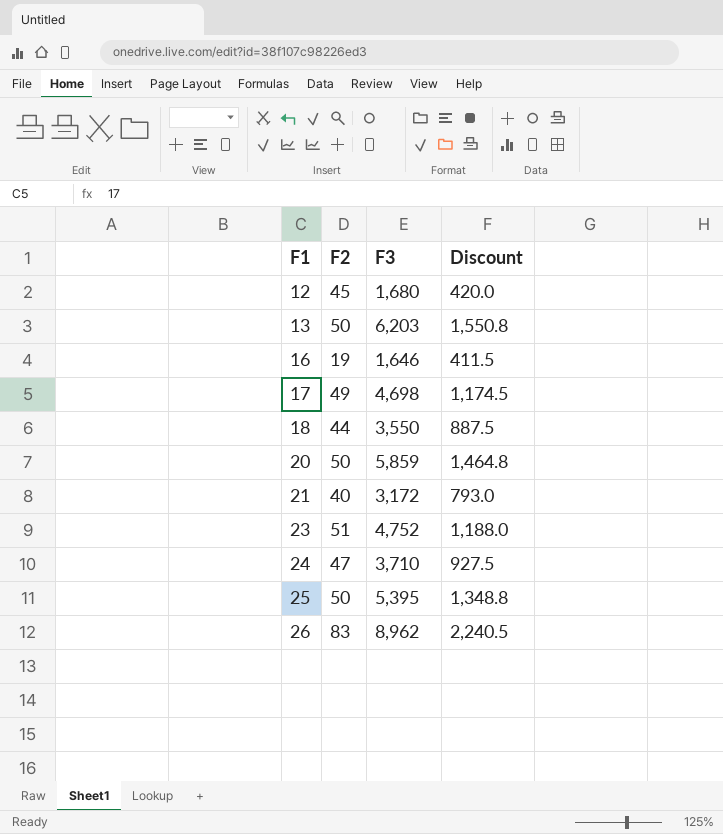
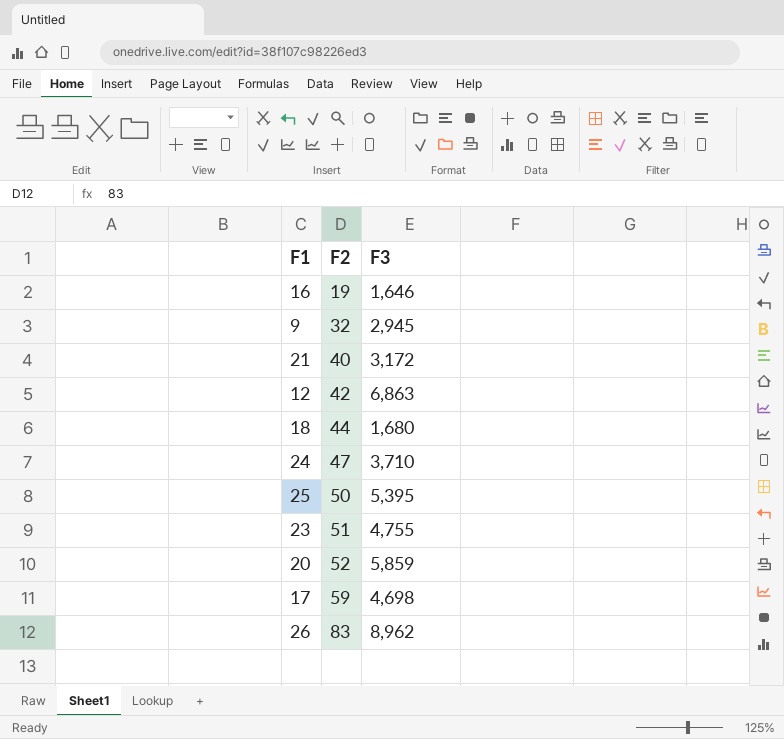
row order: F1 ascending -> F2 ascending
column Discount | formula: [F3] * 0.25 -> none
row 13: 50 | 6,203 | 1,550.8 -> none
row 9: none -> 32 | 2,945
12 | F2: 45 -> 42
12 | F3: 1,680 -> 6,863
18 | F3: 3,550 -> 1,680
23 | F3: 4,752 -> 4,755
20 | F2: 50 -> 52
17 | F2: 49 -> 59

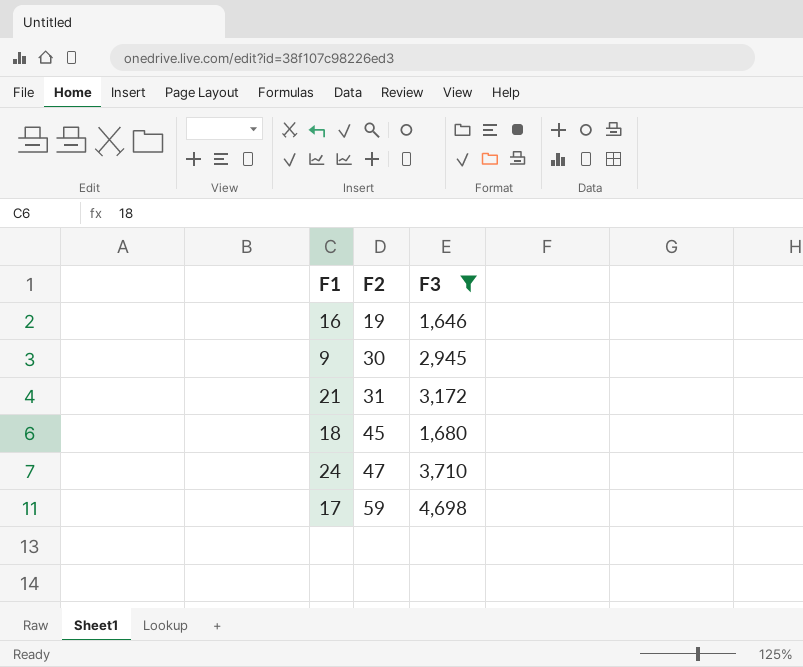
filter: none -> F3 <= 4,698
9 | F2: 32 -> 30
21 | F2: 40 -> 31
18 | F2: 44 -> 45

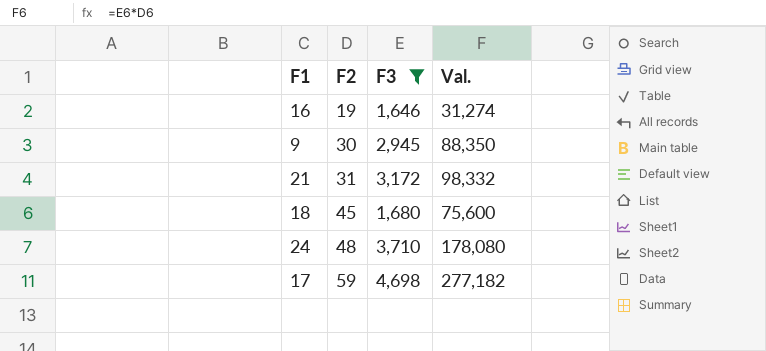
column Val. | formula: none -> [F2] * [F3]
24 | F2: 47 -> 48

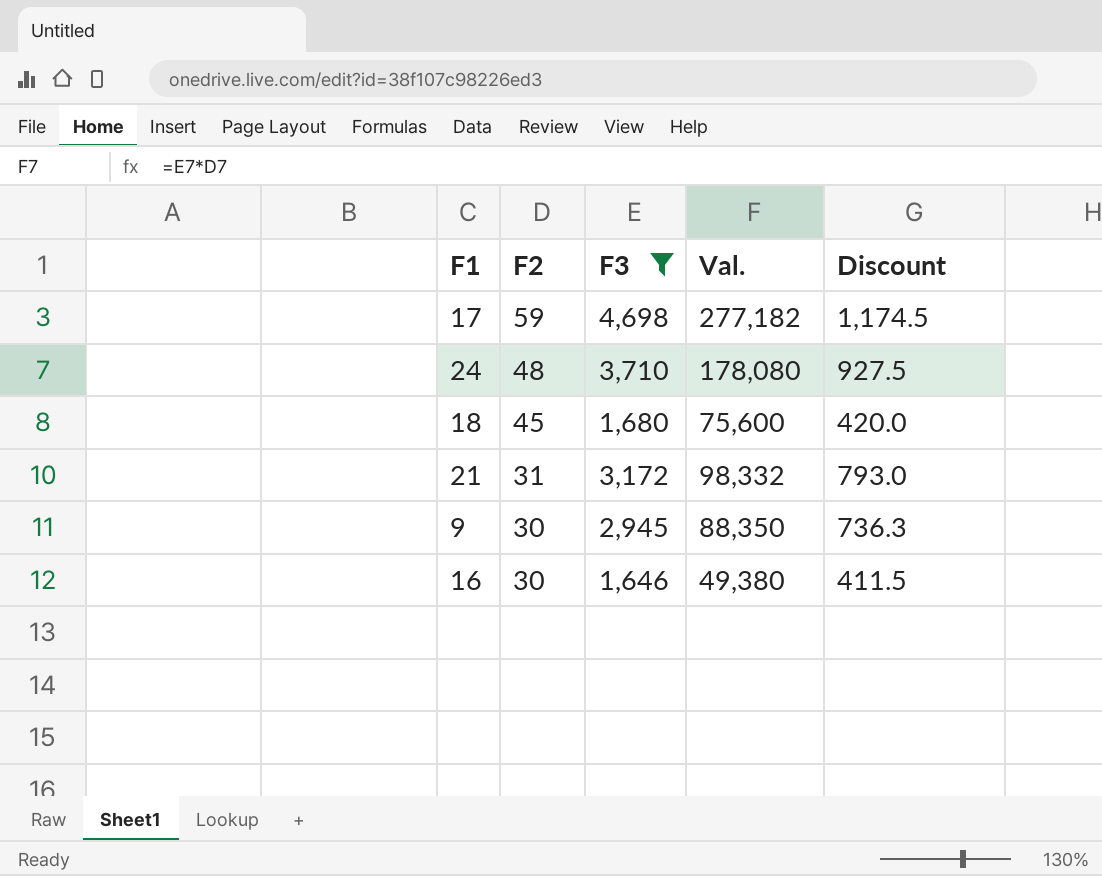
row order: F2 ascending -> F2 descending
column Discount | formula: none -> [F3] * 0.25
16 | F2: 19 -> 30
16 | Val.: 31,274 -> 49,380

